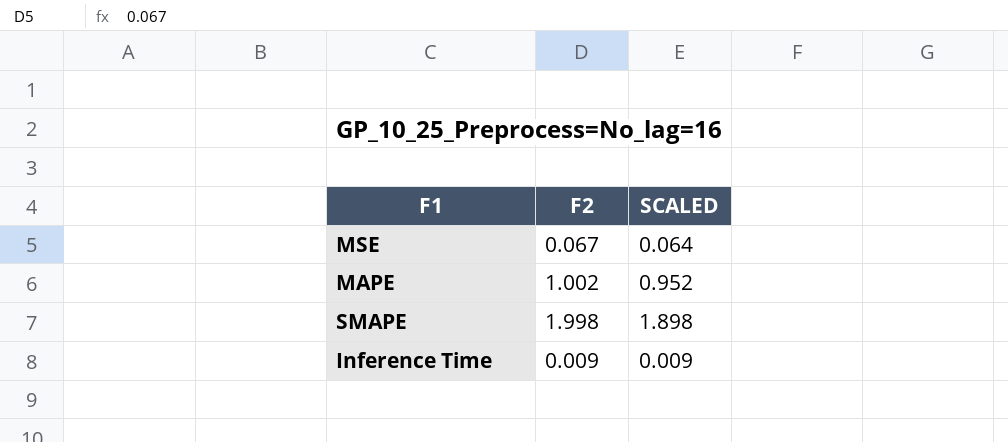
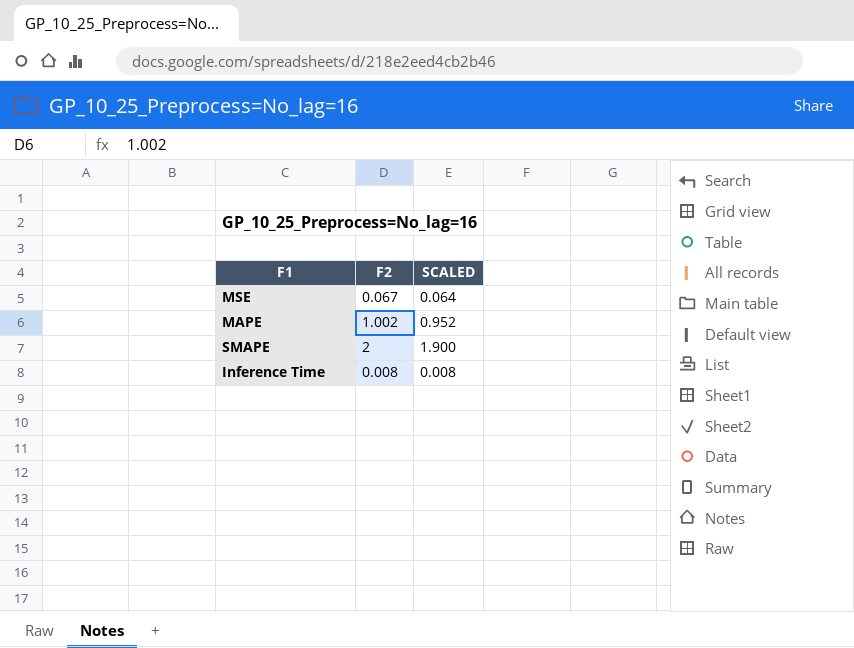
SMAPE | F2: 1.998 -> 2
SMAPE | SCALED: 1.898 -> 1.900
Inference Time | F2: 0.009 -> 0.008
Inference Time | SCALED: 0.009 -> 0.008

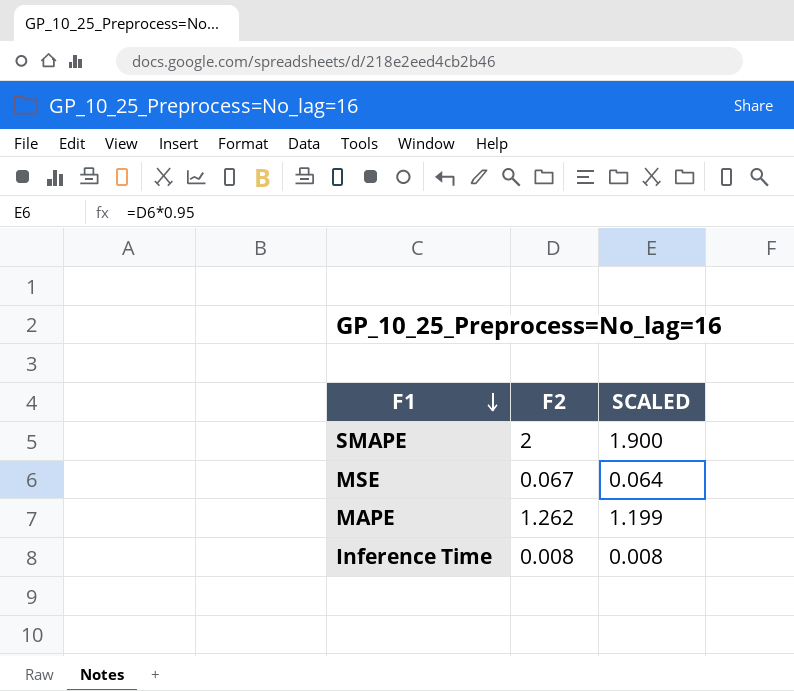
row order: none -> F1 descending
MAPE | F2: 1.002 -> 1.262
MAPE | SCALED: 0.952 -> 1.199

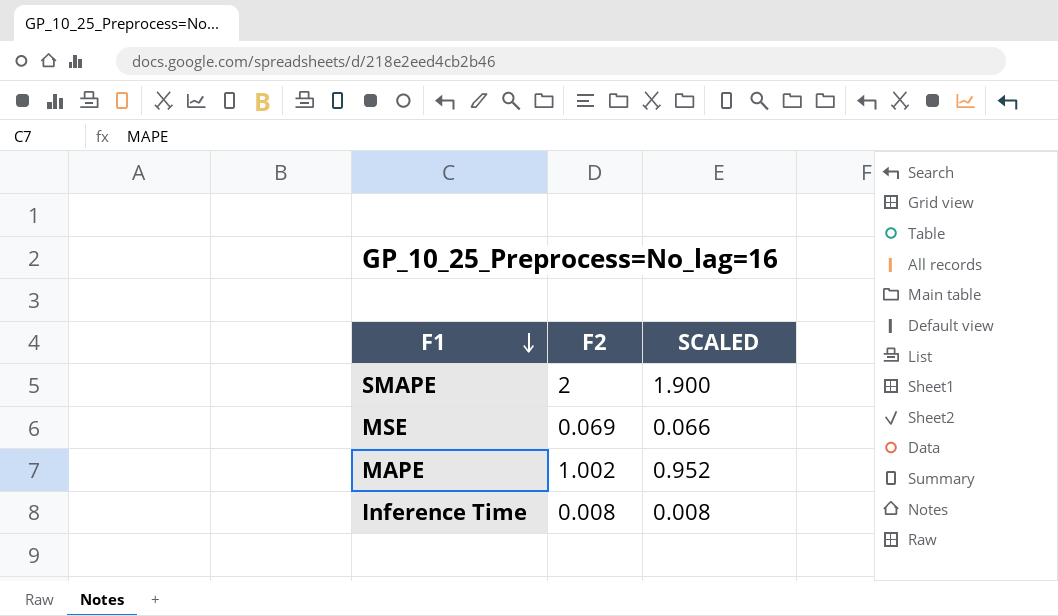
MSE | F2: 0.067 -> 0.069
MSE | SCALED: 0.064 -> 0.066
MAPE | F2: 1.262 -> 1.002
MAPE | SCALED: 1.199 -> 0.952

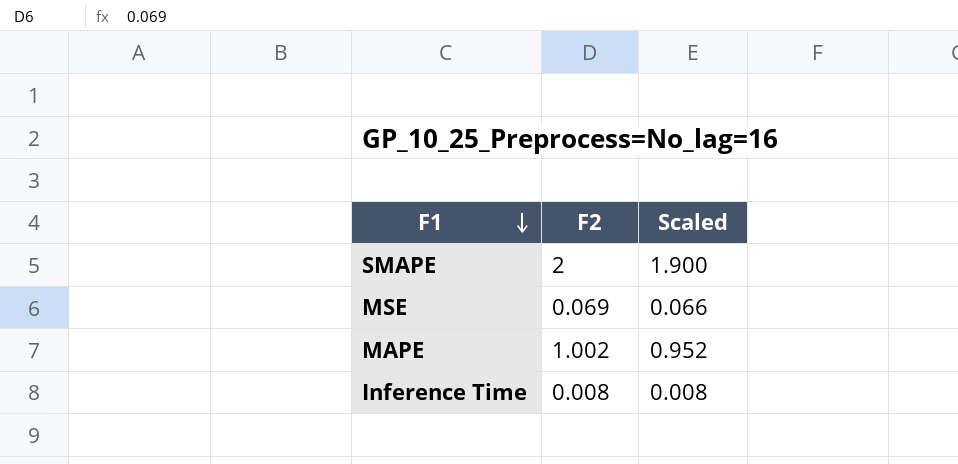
column name: SCALED -> Scaled

